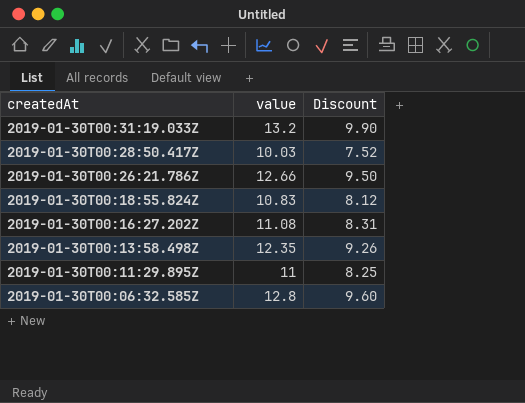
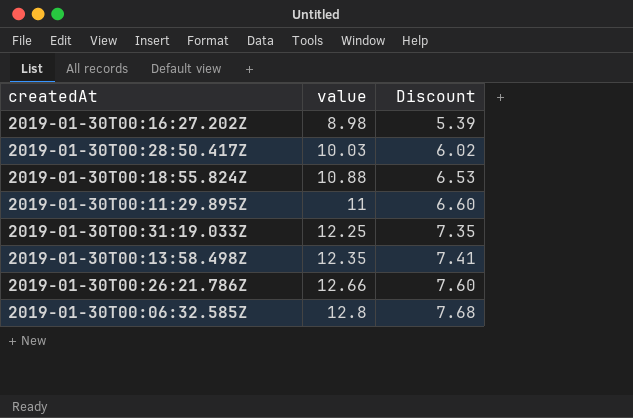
row order: createdAt descending -> value ascending
column Discount | formula: [value] * 0.75 -> [value] * 0.6
2019-01-30T00:16:27.202Z | value: 11.08 -> 8.98
2019-01-30T00:18:55.824Z | value: 10.83 -> 10.88
2019-01-30T00:31:19.033Z | value: 13.2 -> 12.25

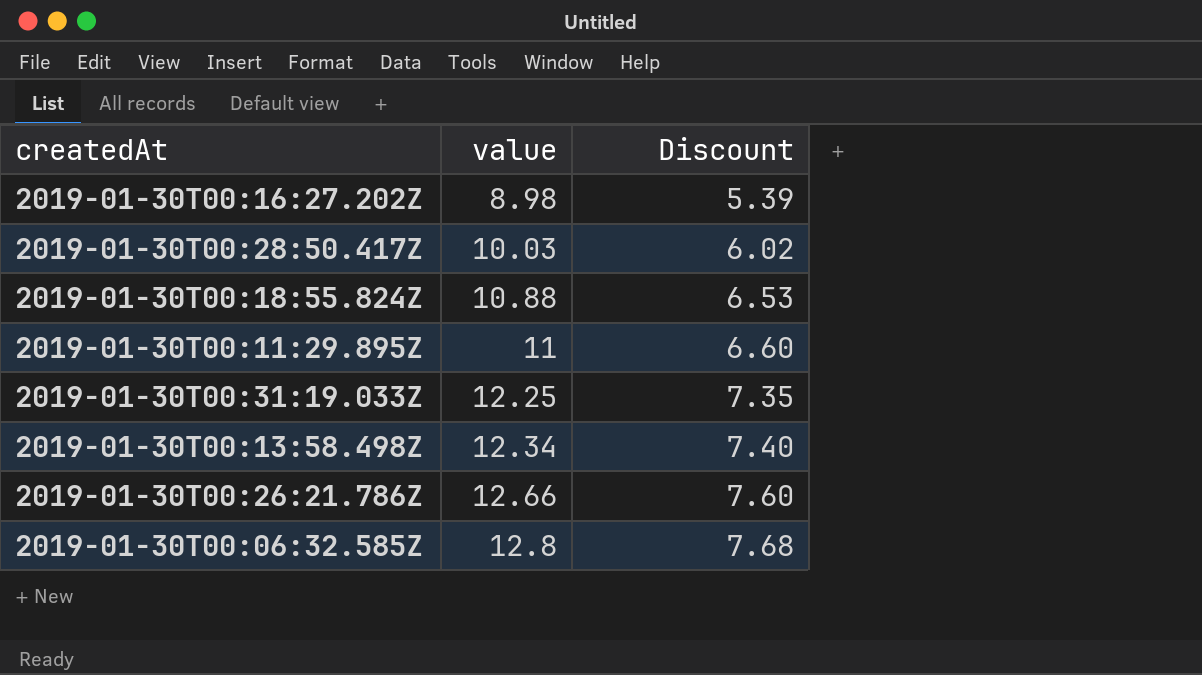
2019-01-30T00:13:58.498Z | value: 12.35 -> 12.34
2019-01-30T00:13:58.498Z | Discount: 7.41 -> 7.40

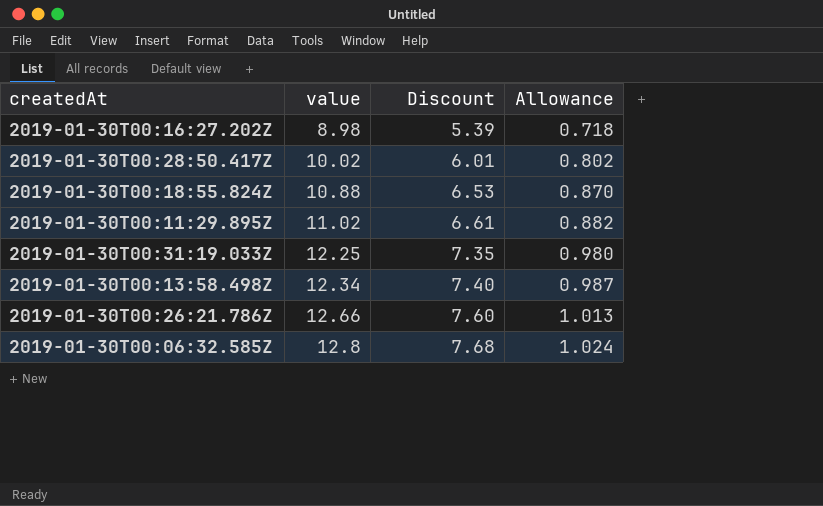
column Allowance | formula: none -> [value] * 0.08
2019-01-30T00:28:50.417Z | value: 10.03 -> 10.02
2019-01-30T00:28:50.417Z | Discount: 6.02 -> 6.01
2019-01-30T00:11:29.895Z | value: 11 -> 11.02
2019-01-30T00:11:29.895Z | Discount: 6.60 -> 6.61

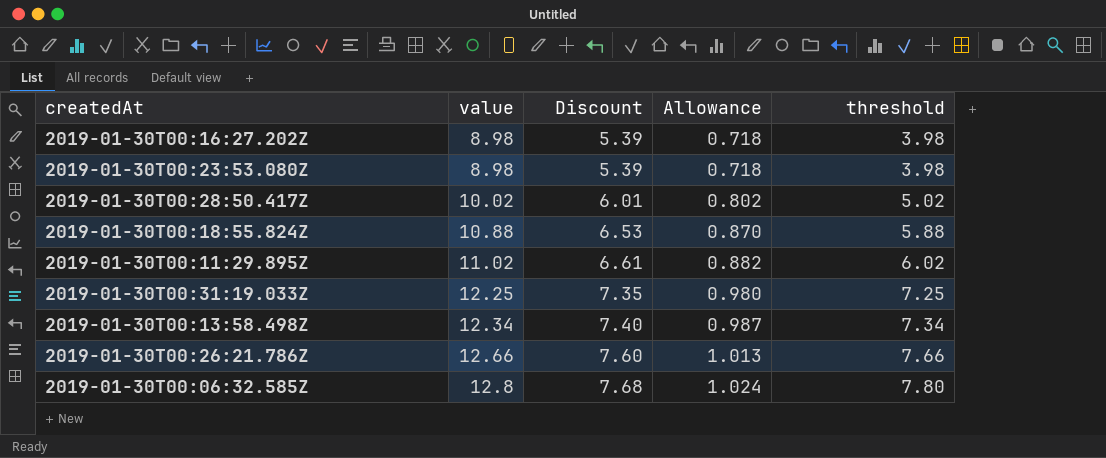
column threshold | formula: none -> [value] - 5
row 2019-01-30T00:23:53.080Z: none -> 8.98 | 5.39 | 0.718 | 3.98

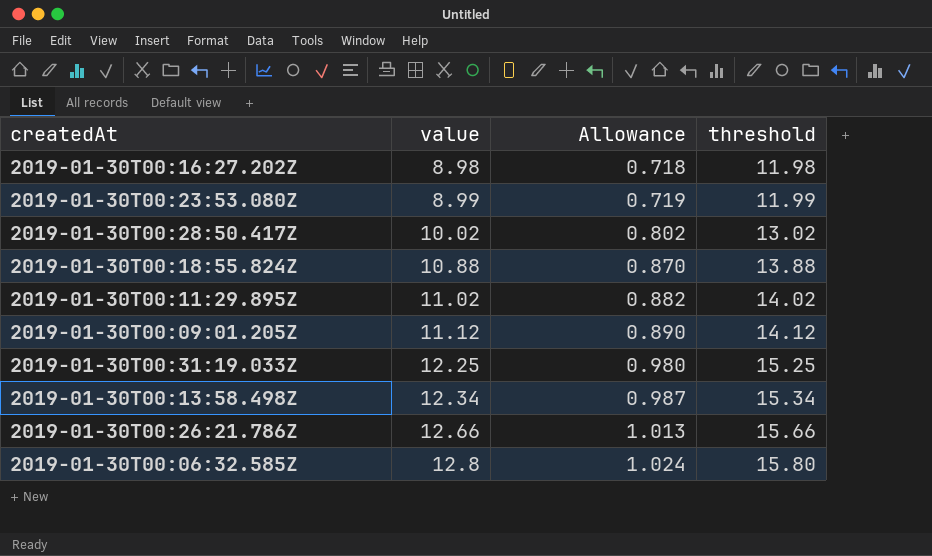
column Discount | formula: [value] * 0.6 -> none
column threshold | formula: [value] - 5 -> [value] + 3
2019-01-30T00:23:53.080Z | value: 8.98 -> 8.99
2019-01-30T00:23:53.080Z | Allowance: 0.718 -> 0.719
row 2019-01-30T00:09:01.205Z: none -> 11.12 | 0.890 | 14.12

